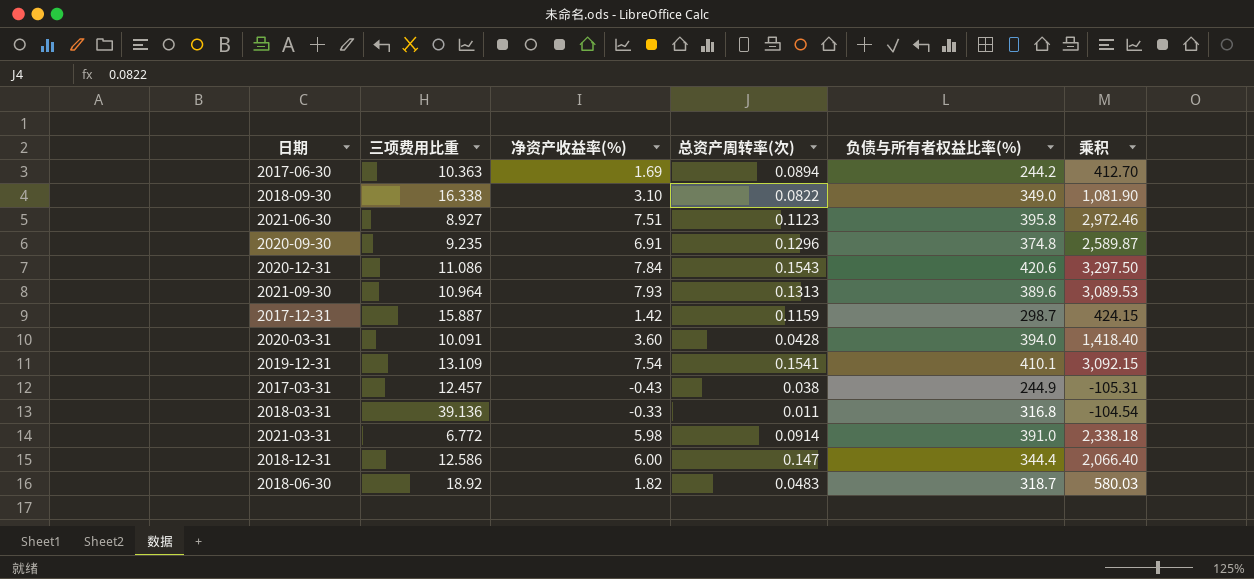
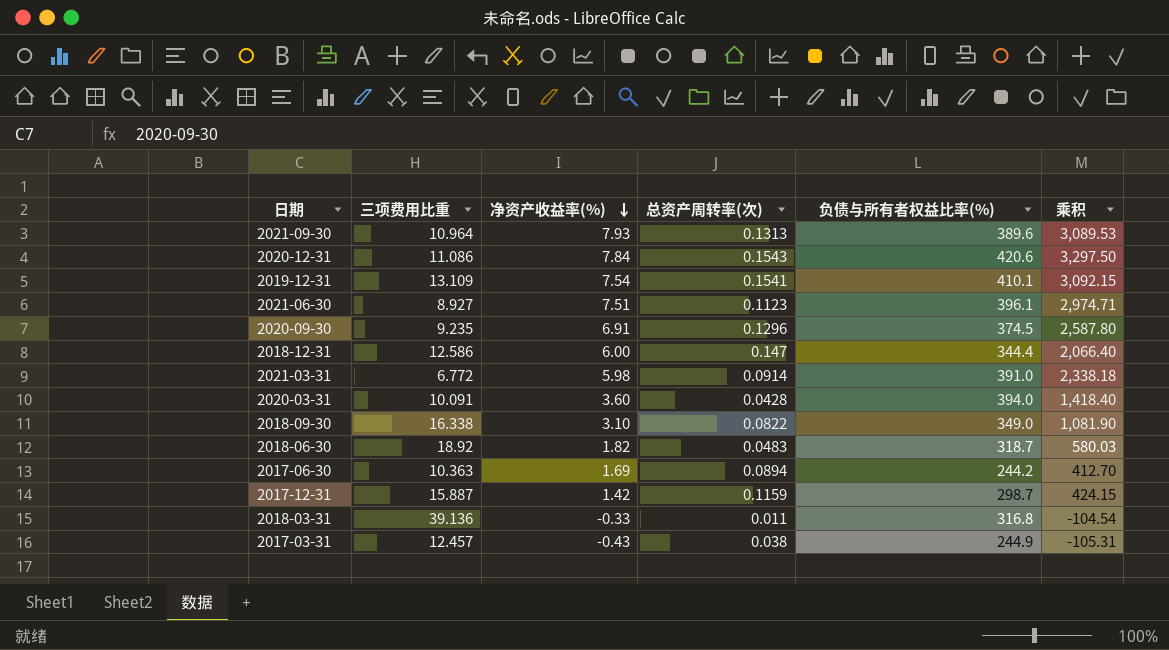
row order: none -> 净资产收益率(%) descending
2021-06-30 | 负债与所有者权益比率(%): 395.8 -> 396.1
2021-06-30 | 乘积: 2,972.46 -> 2,974.71
2020-09-30 | 负债与所有者权益比率(%): 374.8 -> 374.5
2020-09-30 | 乘积: 2,589.87 -> 2,587.80

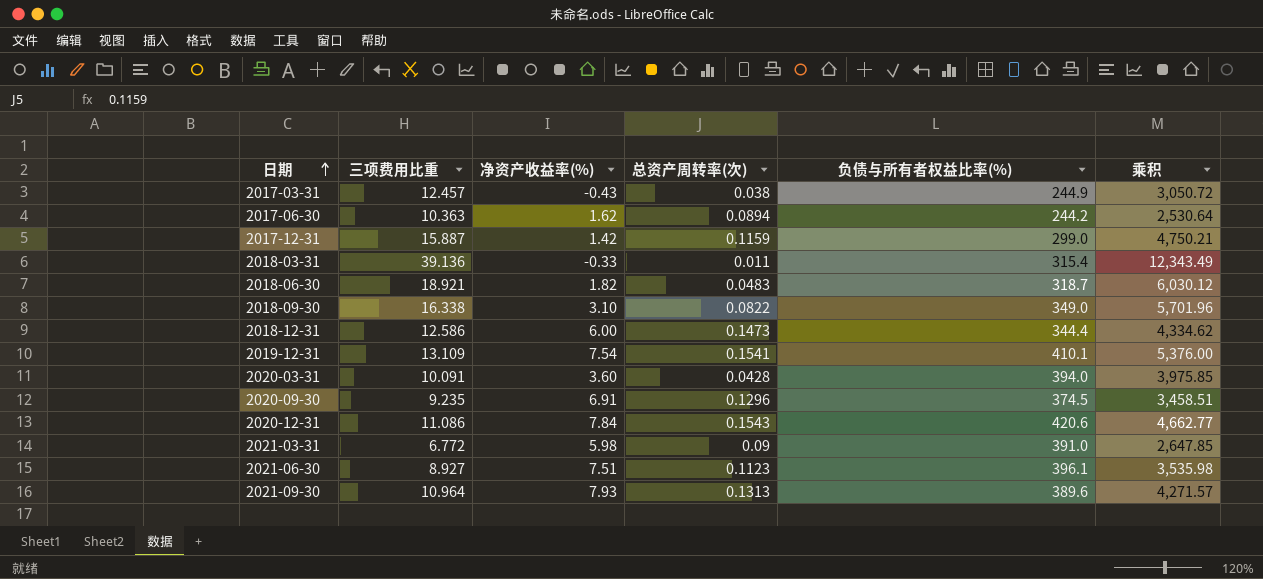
row order: 净资产收益率(%) descending -> 日期 ascending
column 乘积 | formula: [净资产收益率(%)] * [负债与所有者权益比率(%)] -> [三项费用比重] * [负债与所有者权益比率(%)]
2017-06-30 | 净资产收益率(%): 1.69 -> 1.62
2017-12-31 | 负债与所有者权益比率(%): 298.7 -> 299.0
2018-03-31 | 负债与所有者权益比率(%): 316.8 -> 315.4
2018-06-30 | 三项费用比重: 18.92 -> 18.921
2018-12-31 | 总资产周转率(次): 0.147 -> 0.1473
2021-03-31 | 总资产周转率(次): 0.0914 -> 0.09

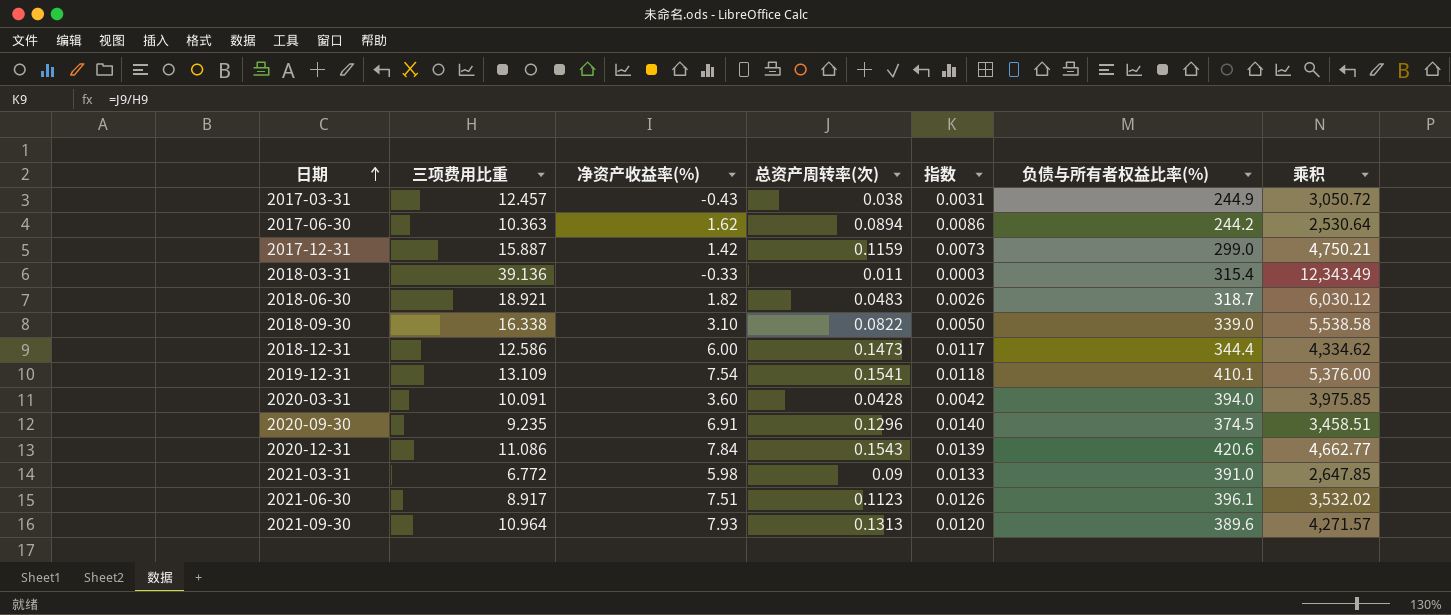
column 指数 | formula: none -> [总资产周转率(次)] / [三项费用比重]
2018-09-30 | 负债与所有者权益比率(%): 349.0 -> 339.0
2018-09-30 | 乘积: 5,701.96 -> 5,538.58
2021-06-30 | 三项费用比重: 8.927 -> 8.917
2021-06-30 | 乘积: 3,535.98 -> 3,532.02

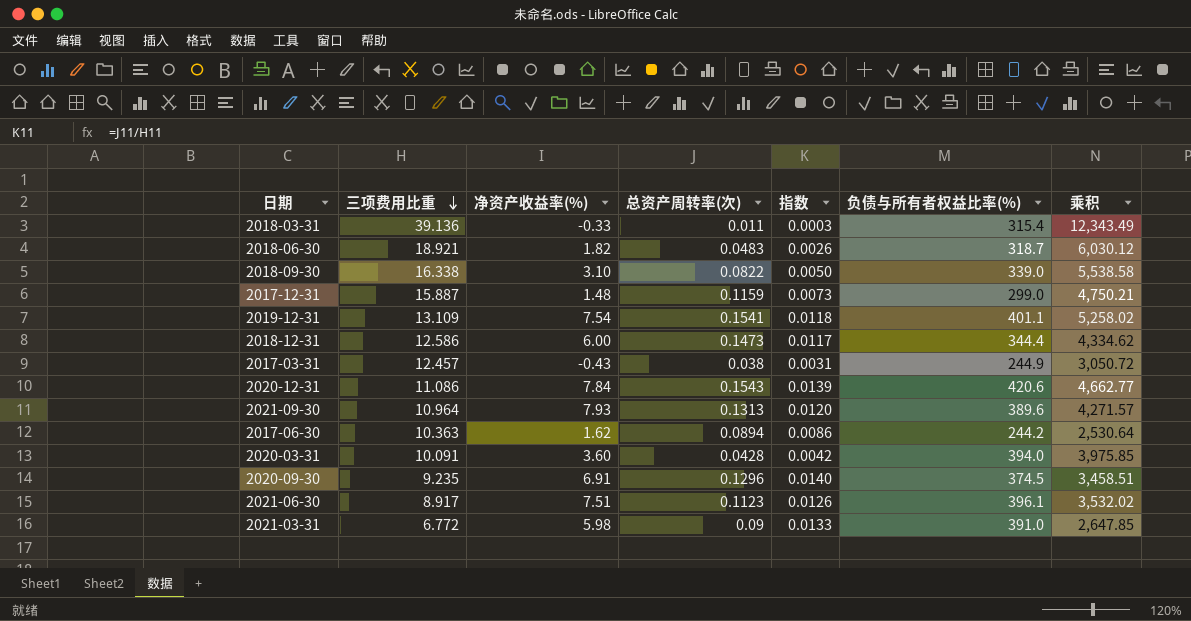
row order: 日期 ascending -> 三项费用比重 descending
2017-12-31 | 净资产收益率(%): 1.42 -> 1.48
2019-12-31 | 负债与所有者权益比率(%): 410.1 -> 401.1
2019-12-31 | 乘积: 5,376.00 -> 5,258.02

